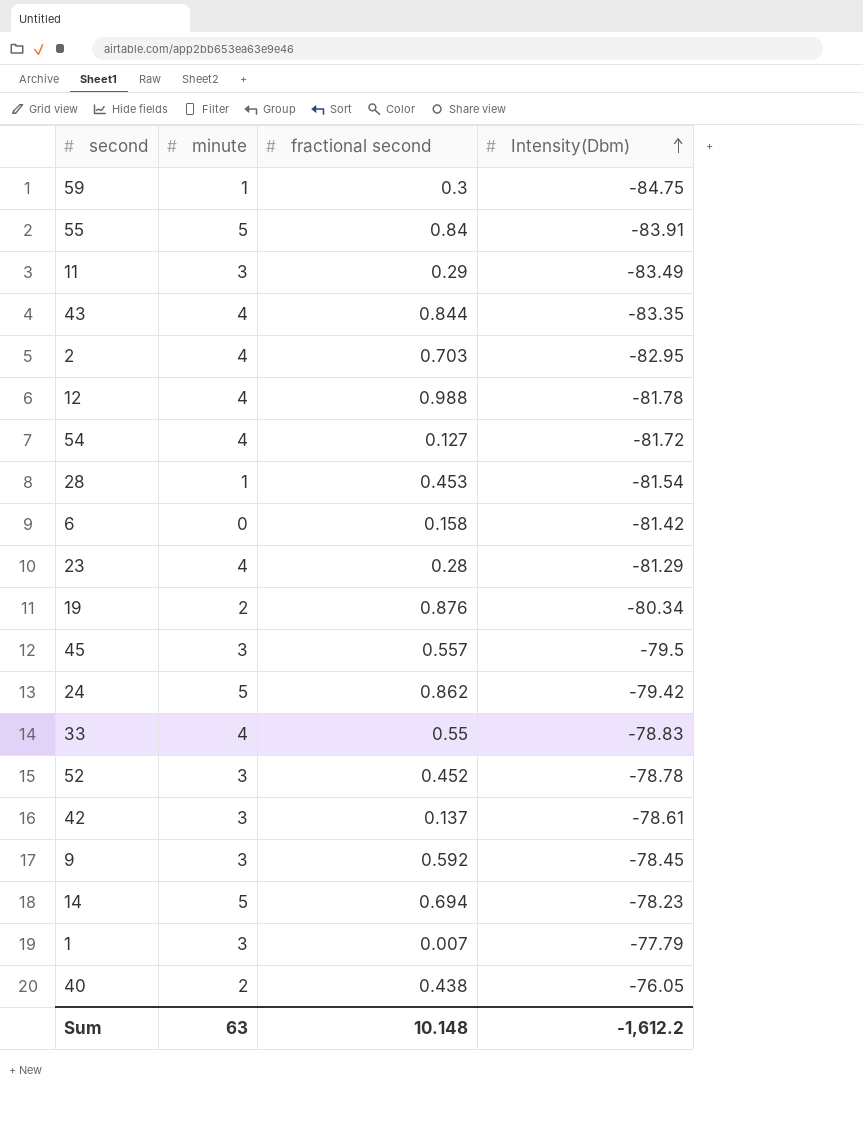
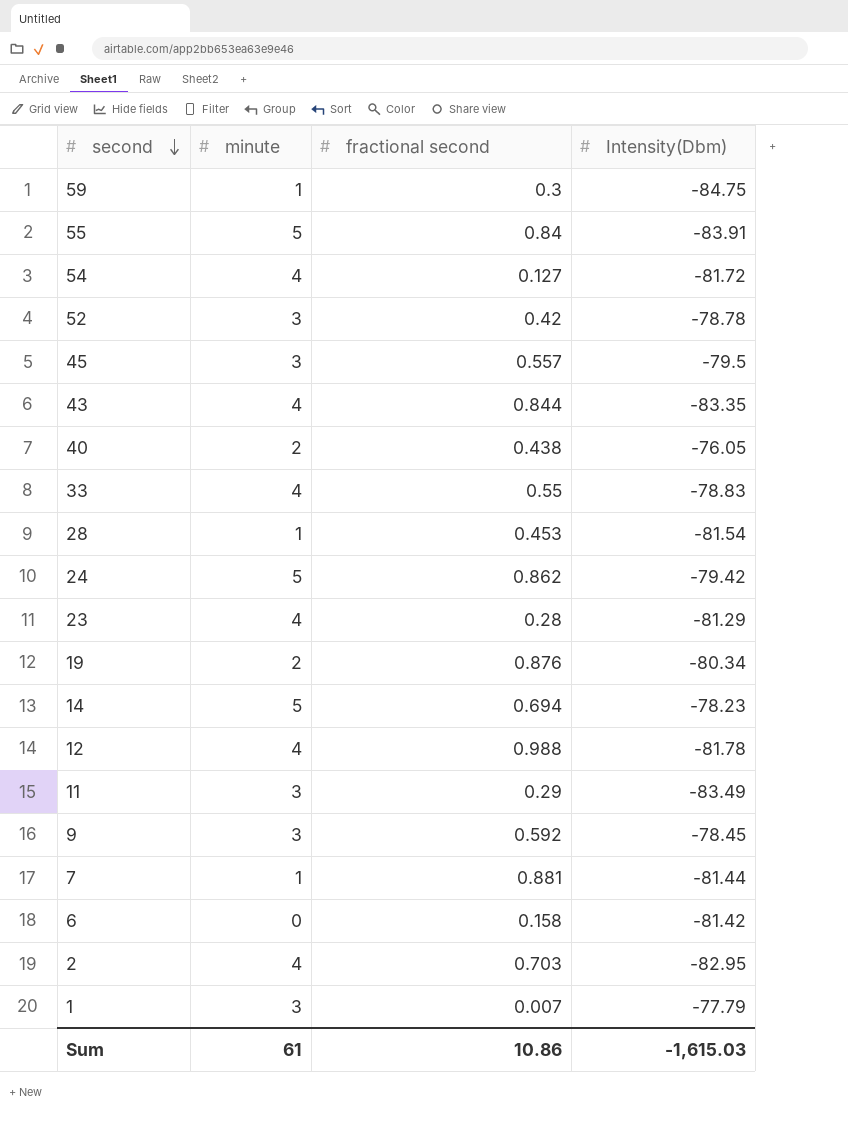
row order: Intensity(Dbm) ascending -> second descending
row 42: 3 | 0.137 | -78.61 -> none
52 | fractional second: 0.452 -> 0.42
row 7: none -> 1 | 0.881 | -81.44
Sum | minute: 63 -> 61
Sum | fractional second: 10.148 -> 10.86
Sum | Intensity(Dbm): -1,612.2 -> -1,615.03

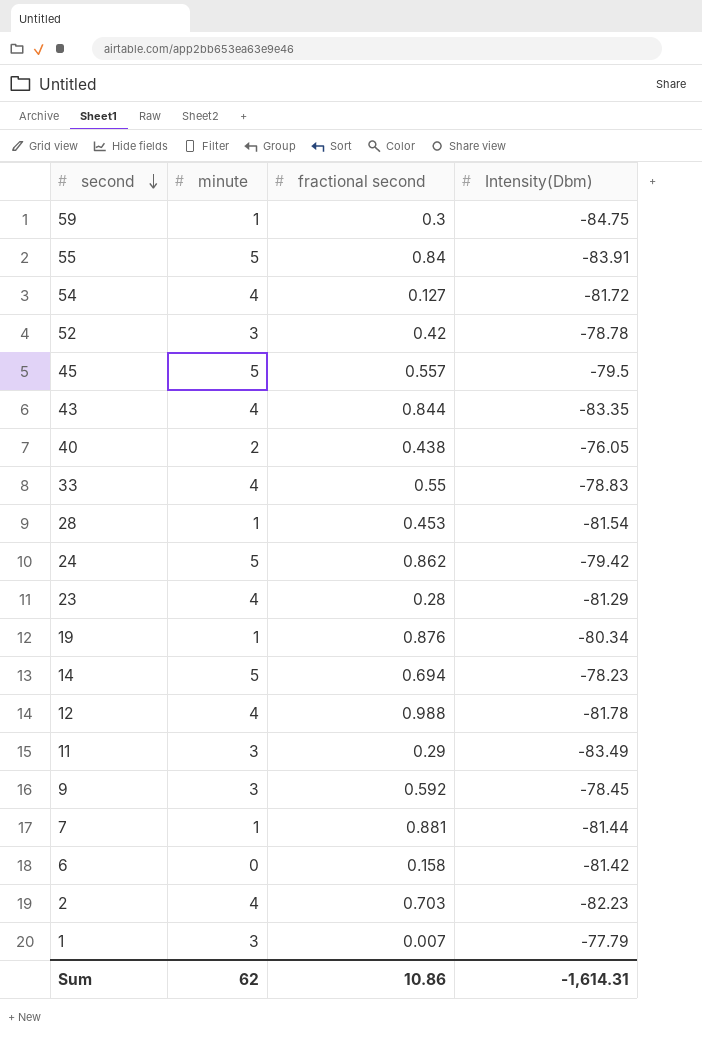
45 | minute: 3 -> 5
19 | minute: 2 -> 1
2 | Intensity(Dbm): -82.95 -> -82.23
Sum | minute: 61 -> 62
Sum | Intensity(Dbm): -1,615.03 -> -1,614.31

